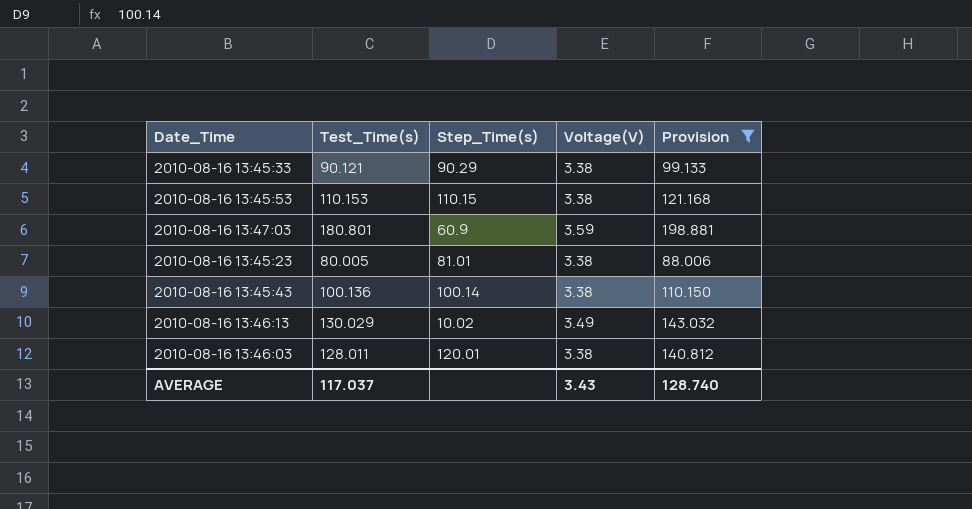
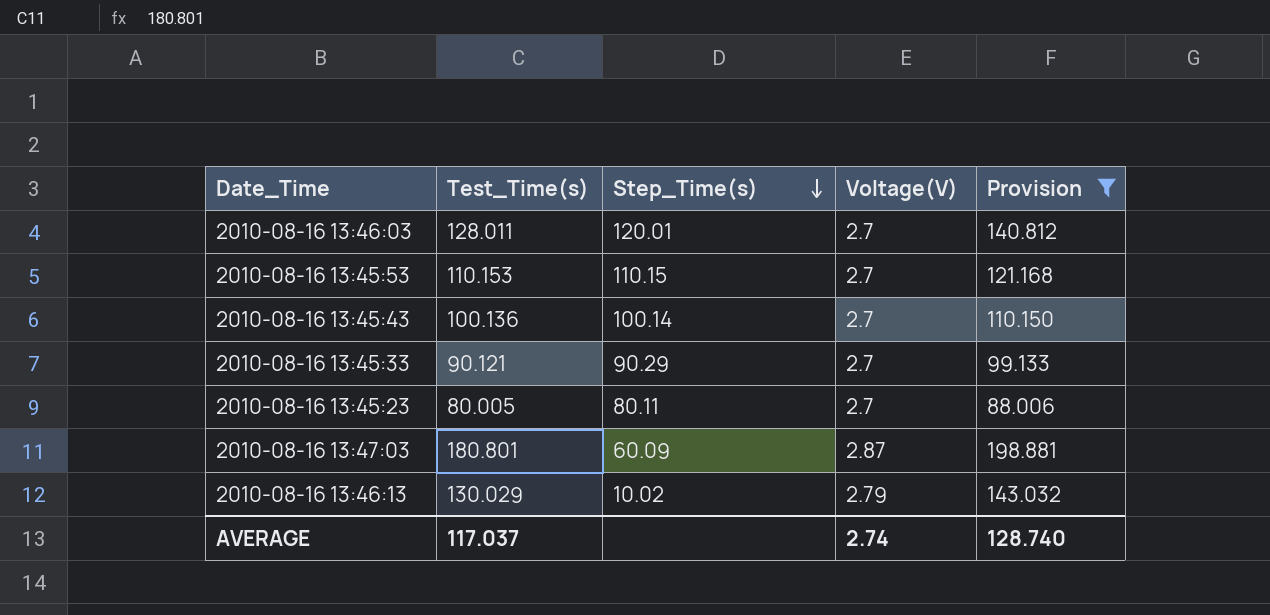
row order: none -> Step_Time(s) descending
2010-08-16 13:46:03 | Voltage(V): 3.38 -> 2.7
2010-08-16 13:45:53 | Voltage(V): 3.38 -> 2.7
2010-08-16 13:45:43 | Voltage(V): 3.38 -> 2.7
2010-08-16 13:45:33 | Voltage(V): 3.38 -> 2.7
2010-08-16 13:45:23 | Step_Time(s): 81.01 -> 80.11
2010-08-16 13:45:23 | Voltage(V): 3.38 -> 2.7
2010-08-16 13:47:03 | Step_Time(s): 60.9 -> 60.09
2010-08-16 13:47:03 | Voltage(V): 3.59 -> 2.87
2010-08-16 13:46:13 | Voltage(V): 3.49 -> 2.79
AVERAGE | Voltage(V): 3.43 -> 2.74

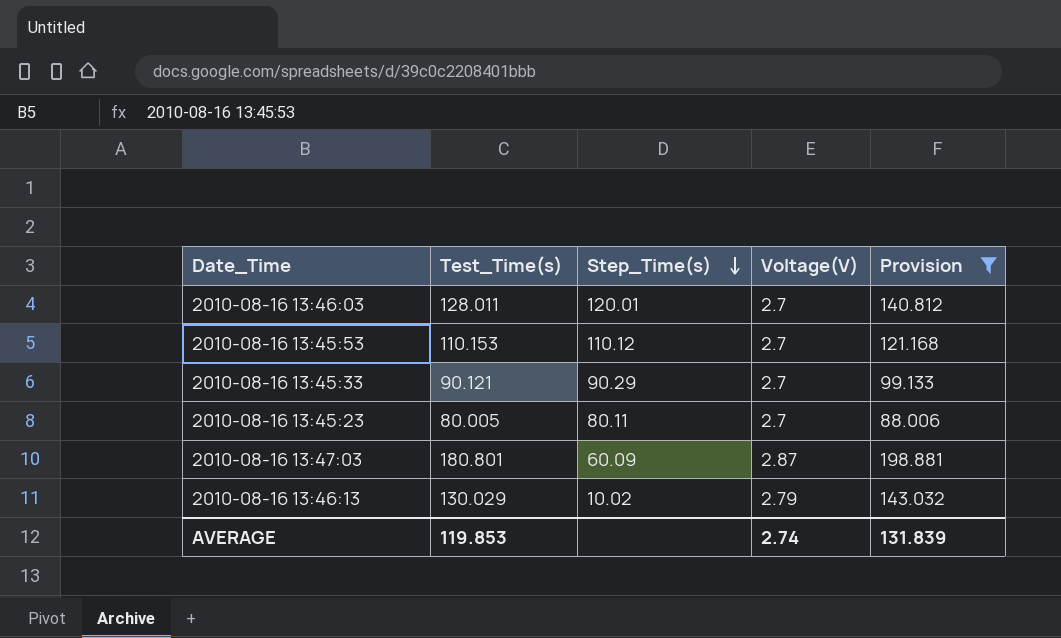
row 2010-08-16 13:45:43: 100.136 | 100.14 | 2.7 | 110.150 -> none
2010-08-16 13:45:53 | Step_Time(s): 110.15 -> 110.12
AVERAGE | Test_Time(s): 117.037 -> 119.853
AVERAGE | Provision: 128.740 -> 131.839

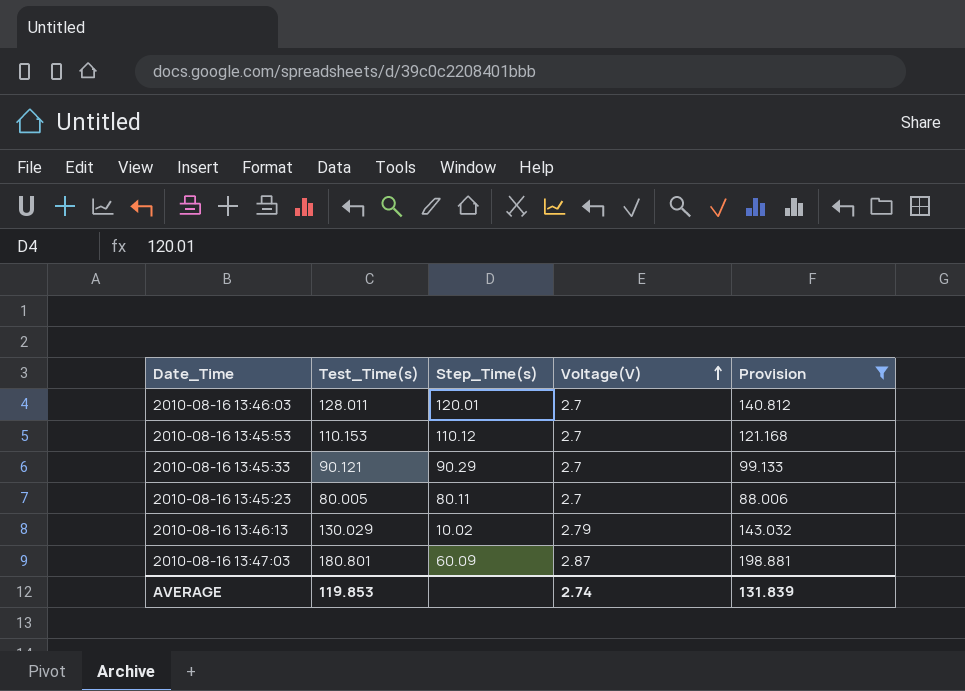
row order: Step_Time(s) descending -> Voltage(V) ascending

